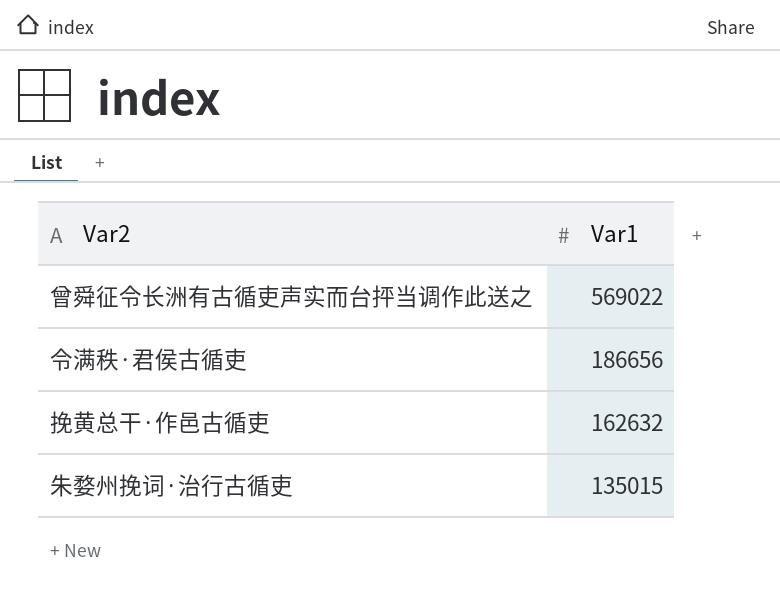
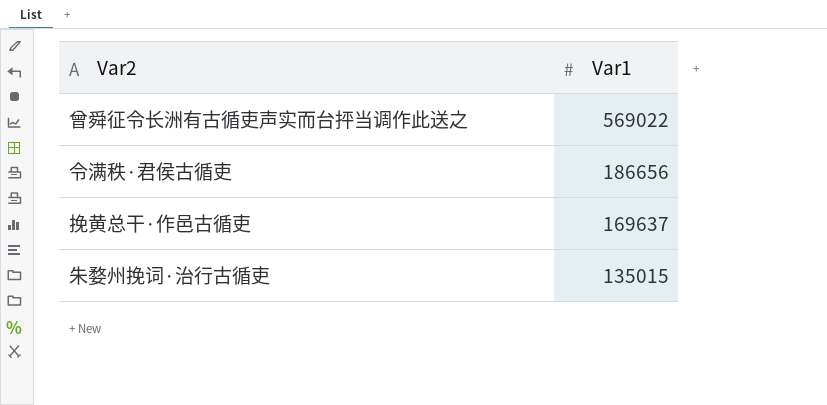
挽黄总干·作邑古循吏 | Var1: 162632 -> 169637

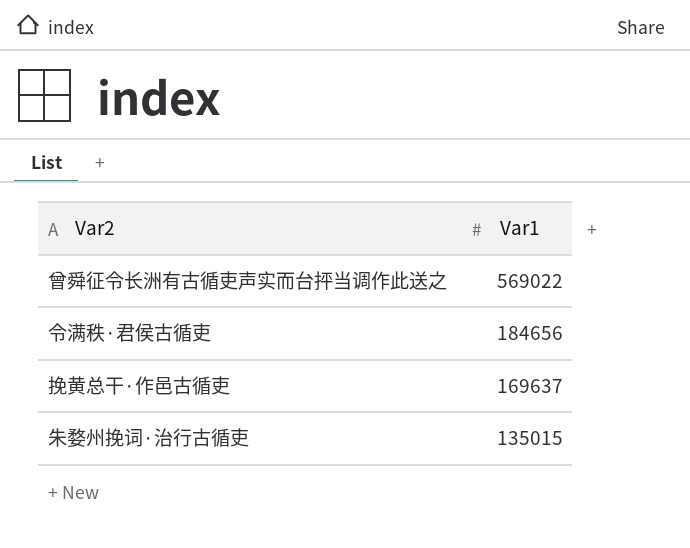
令满秩·君侯古循吏 | Var1: 186656 -> 184656

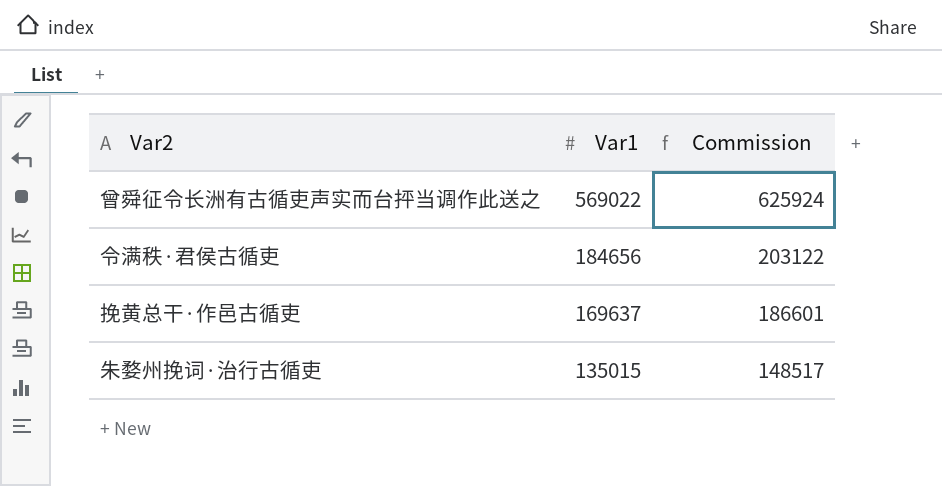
column Commission | formula: none -> [Var1] * 1.1

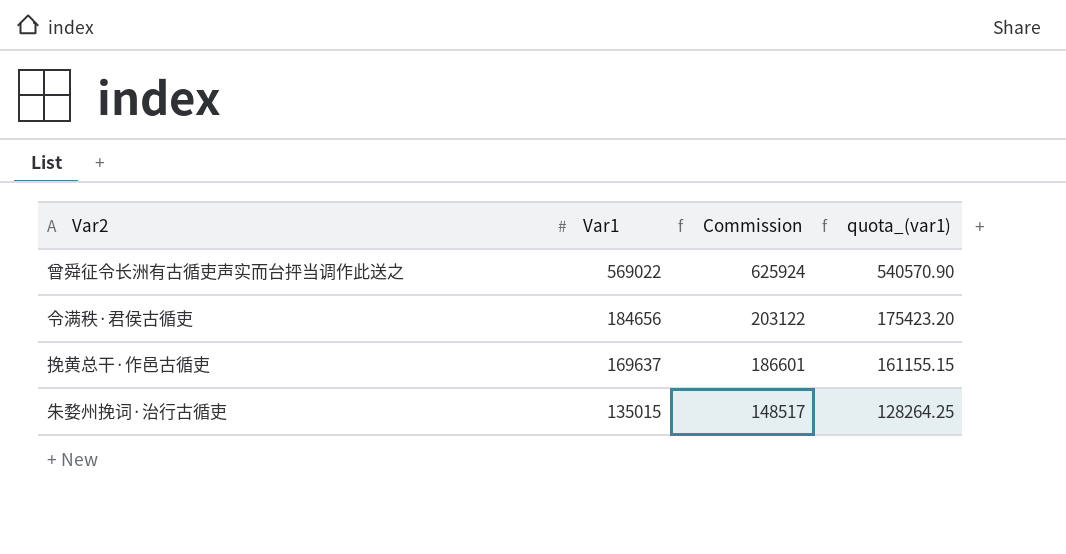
column quota_(var1) | formula: none -> [Var1] * 0.95

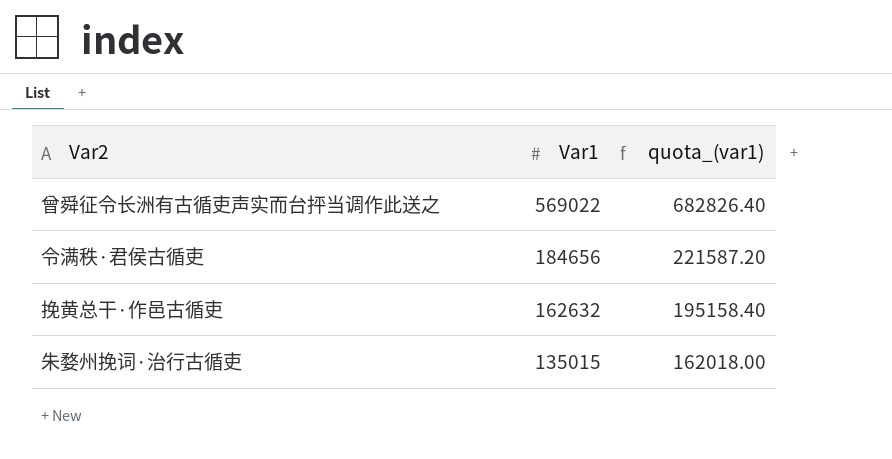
column Commission | formula: [Var1] * 1.1 -> none
column quota_(var1) | formula: [Var1] * 0.95 -> [Var1] * 1.2
挽黄总干·作邑古循吏 | Var1: 169637 -> 162632

